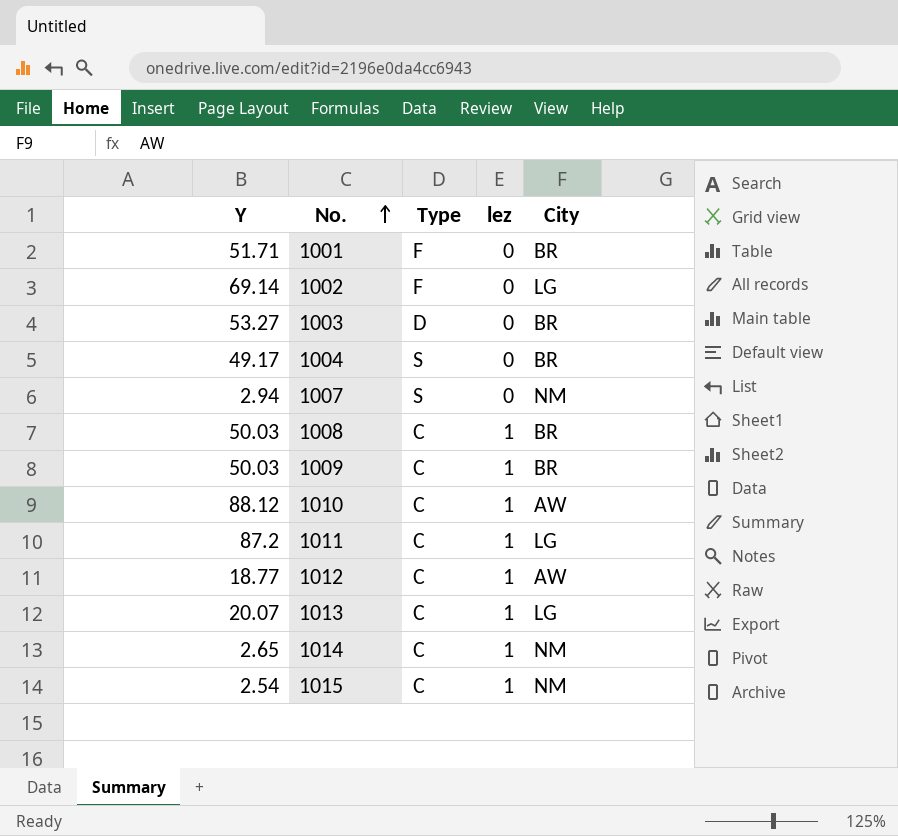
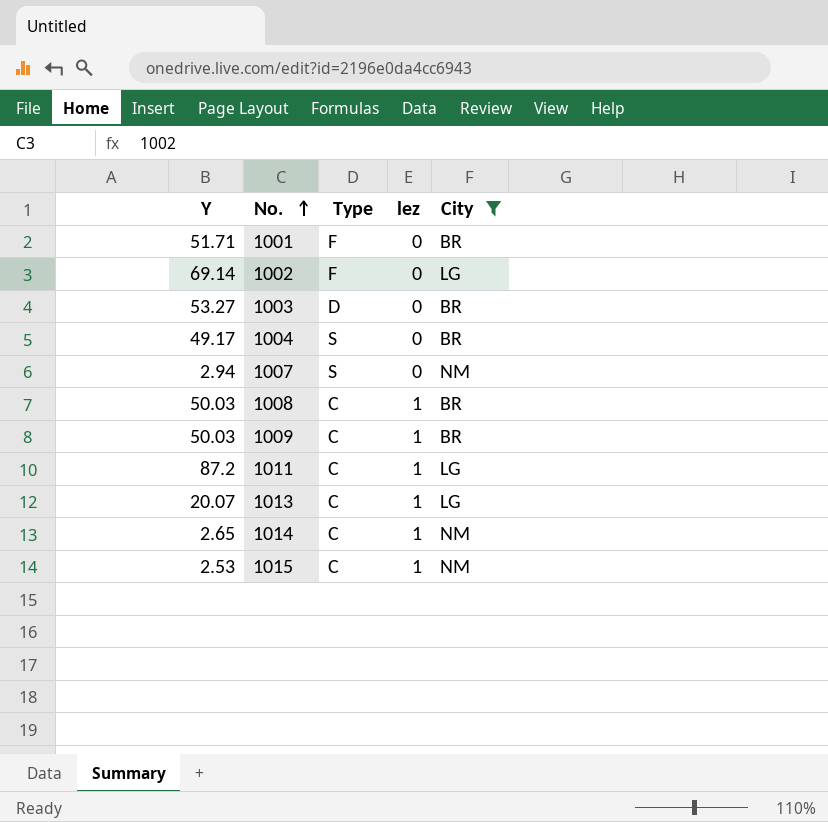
filter: none -> City != AW
1015 | Y: 2.54 -> 2.53

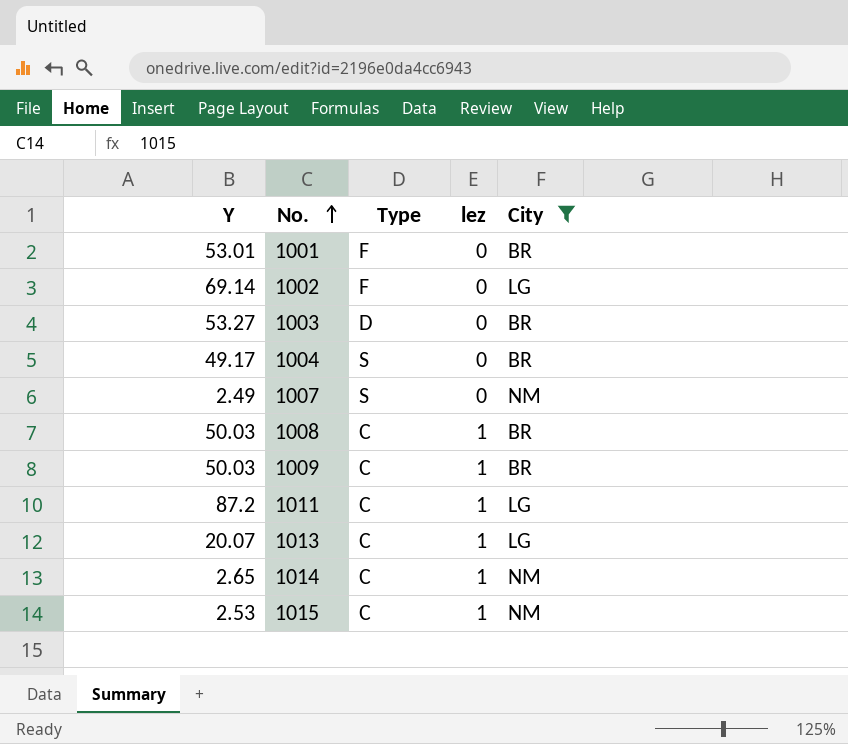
1001 | Y: 51.71 -> 53.01
1007 | Y: 2.94 -> 2.49

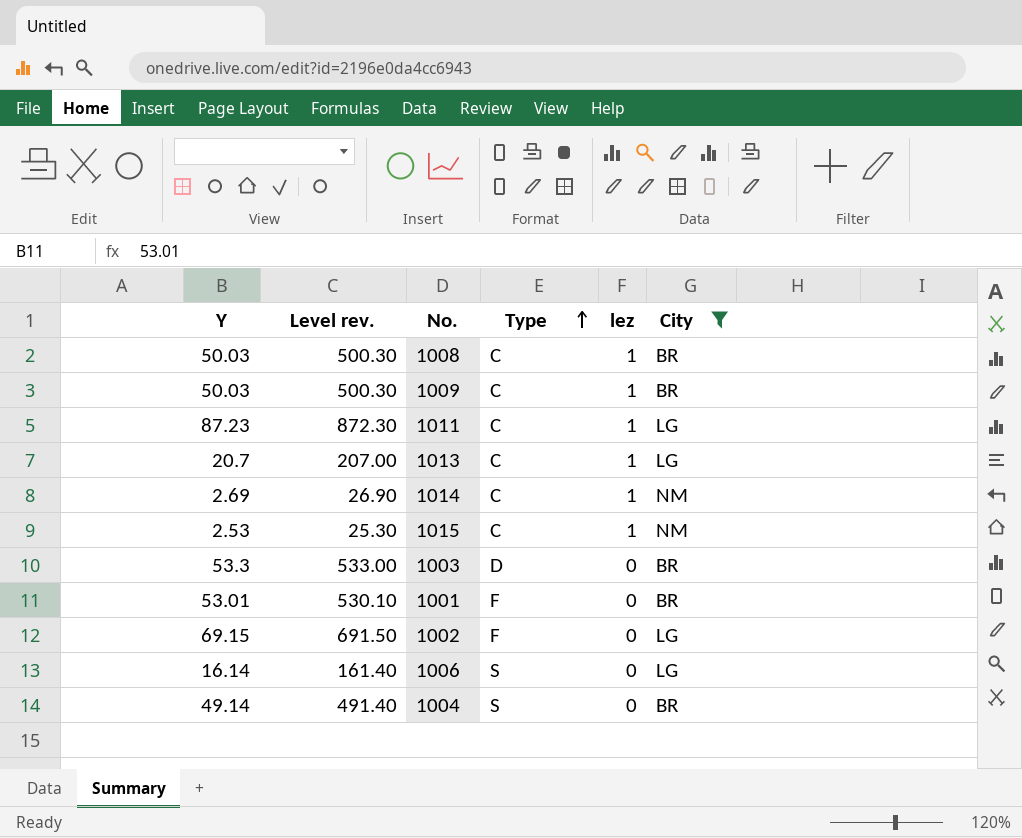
row order: No. ascending -> Type ascending
column Level rev. | formula: none -> [Y] * 10
row 1007: 2.49 | S | 0 | NM -> none
1011 | Y: 87.2 -> 87.23
1013 | Y: 20.07 -> 20.7
1014 | Y: 2.65 -> 2.69
1003 | Y: 53.27 -> 53.3
1002 | Y: 69.14 -> 69.15
row 1006: none -> 16.14 | 161.40 | S | 0 | LG
1004 | Y: 49.17 -> 49.14

